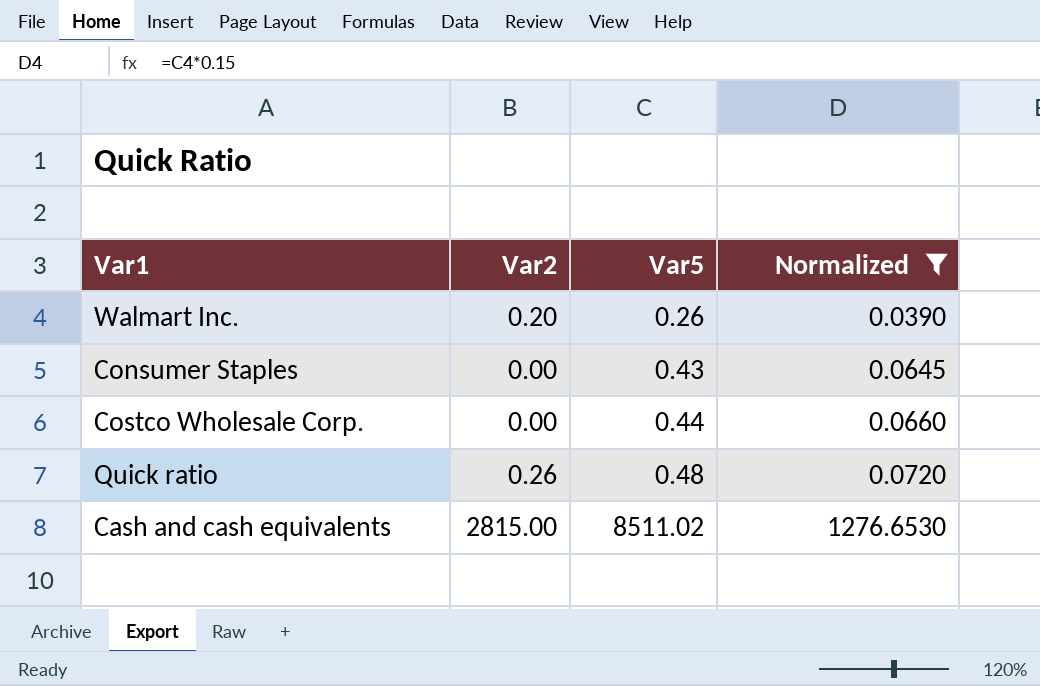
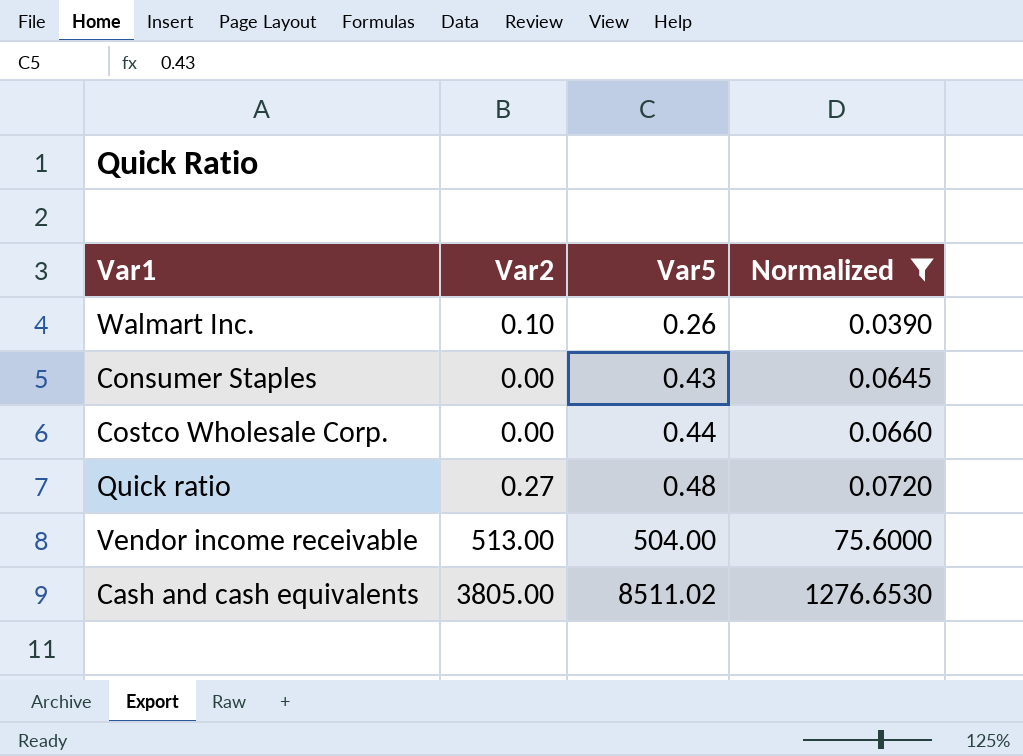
Walmart Inc. | Var2: 0.20 -> 0.10
Quick ratio | Var2: 0.26 -> 0.27
row Vendor income receivable: none -> 513.00 | 504.00 | 75.6000
Cash and cash equivalents | Var2: 2815.00 -> 3805.00

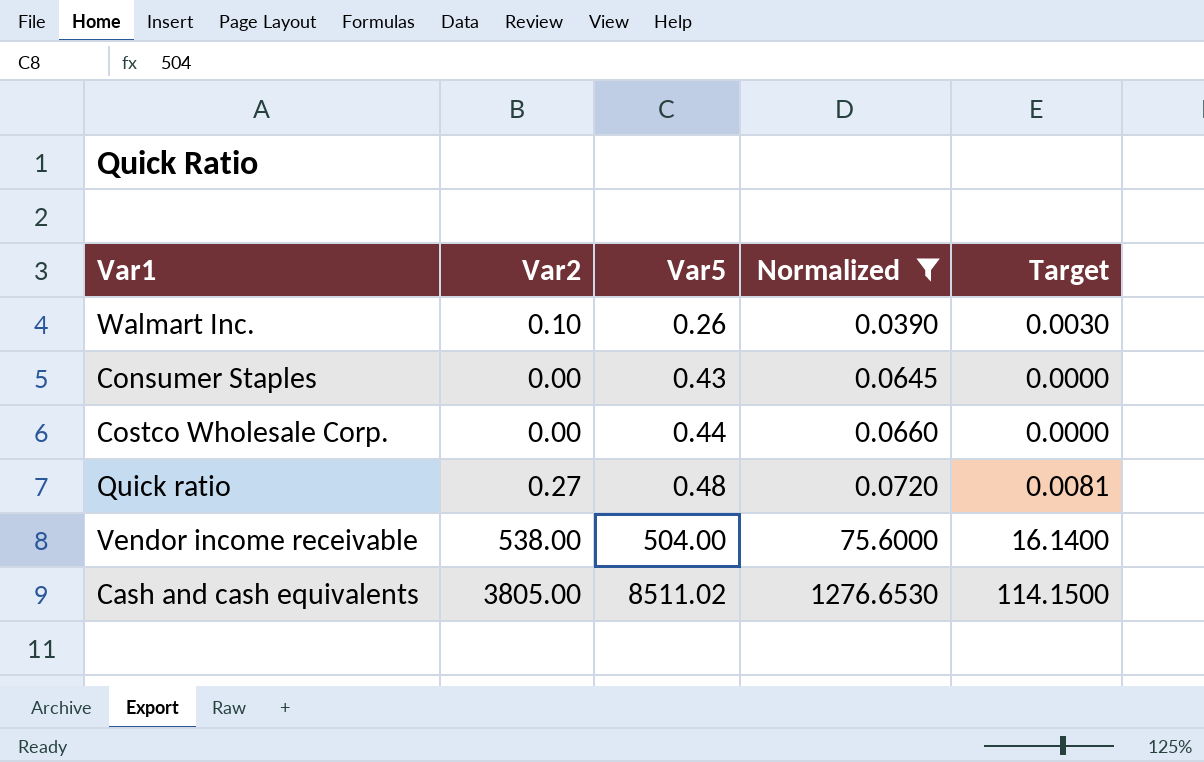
column Target | formula: none -> [Var2] * 0.03
Vendor income receivable | Var2: 513.00 -> 538.00

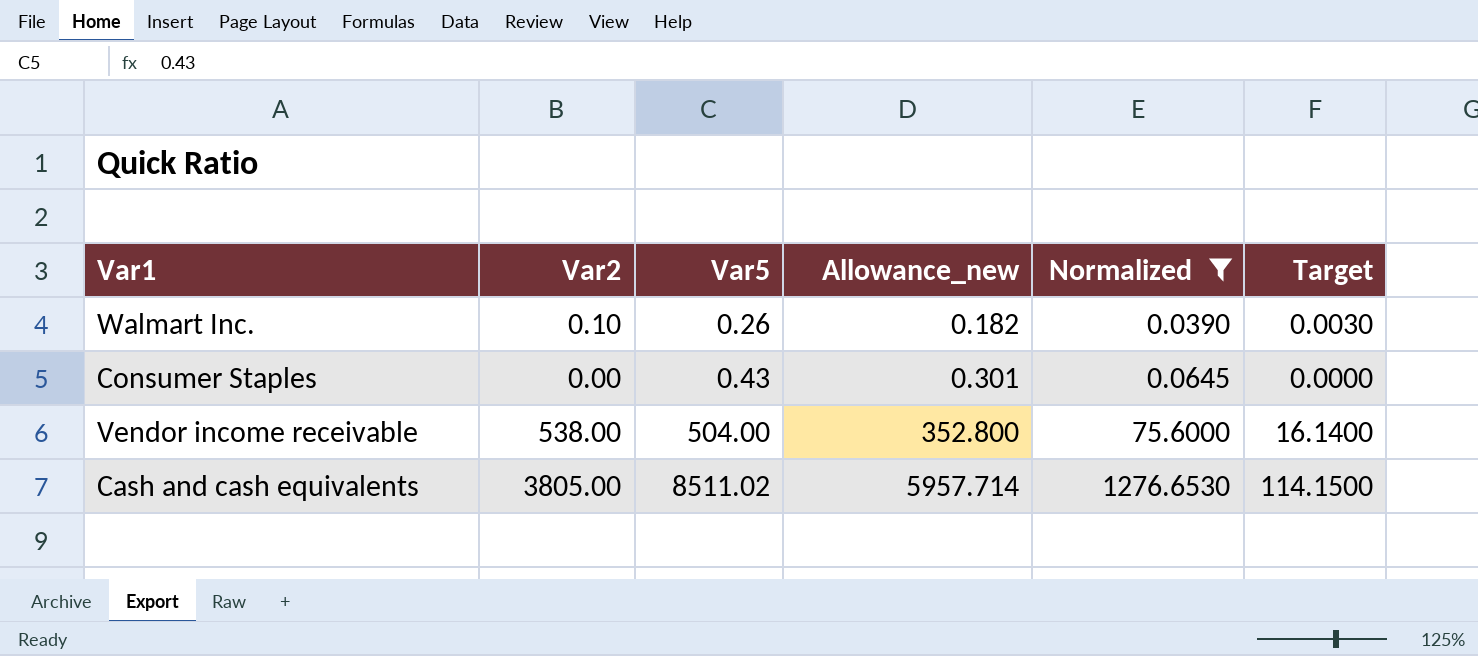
column Allowance_new | formula: none -> [Var5] * 0.7
row Costco Wholesale Corp.: 0.00 | 0.44 | 0.0660 | 0.0000 -> none
row Quick ratio: 0.27 | 0.48 | 0.0720 | 0.0081 -> none

